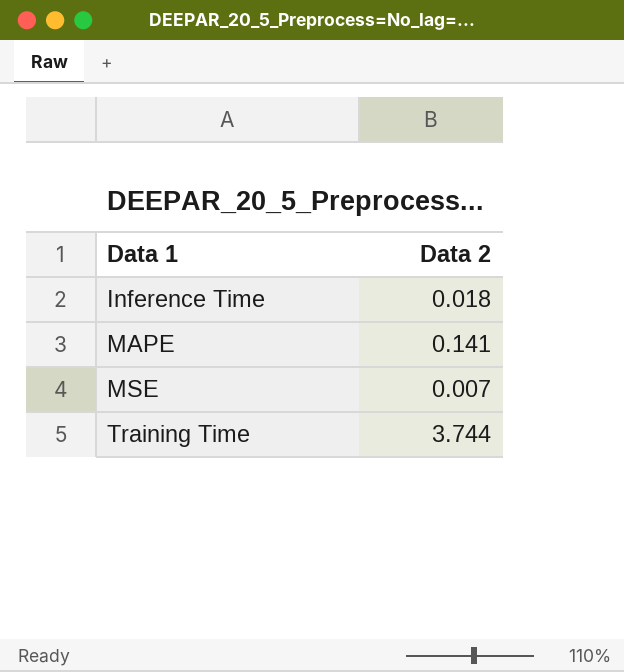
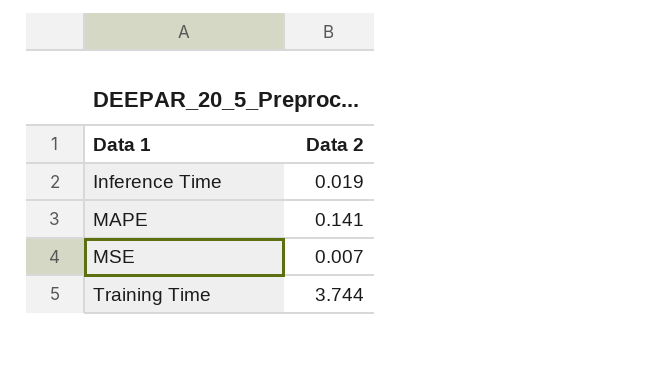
Inference Time | Data 2: 0.018 -> 0.019

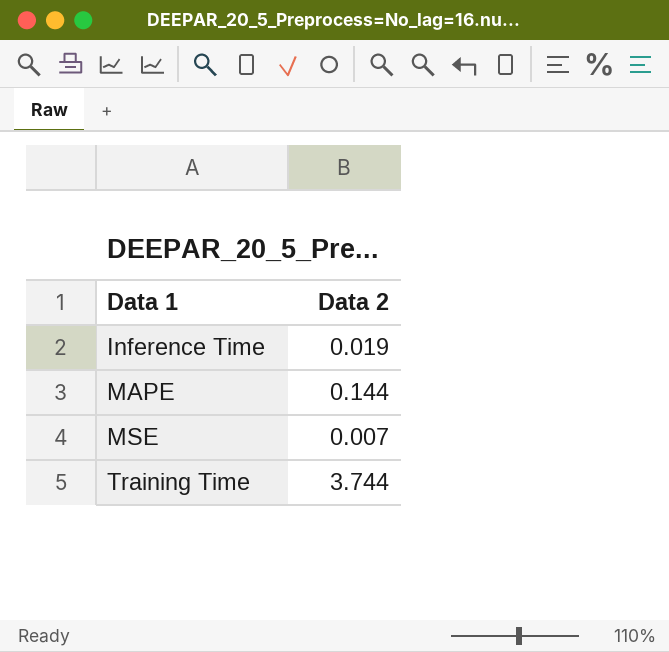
MAPE | Data 2: 0.141 -> 0.144

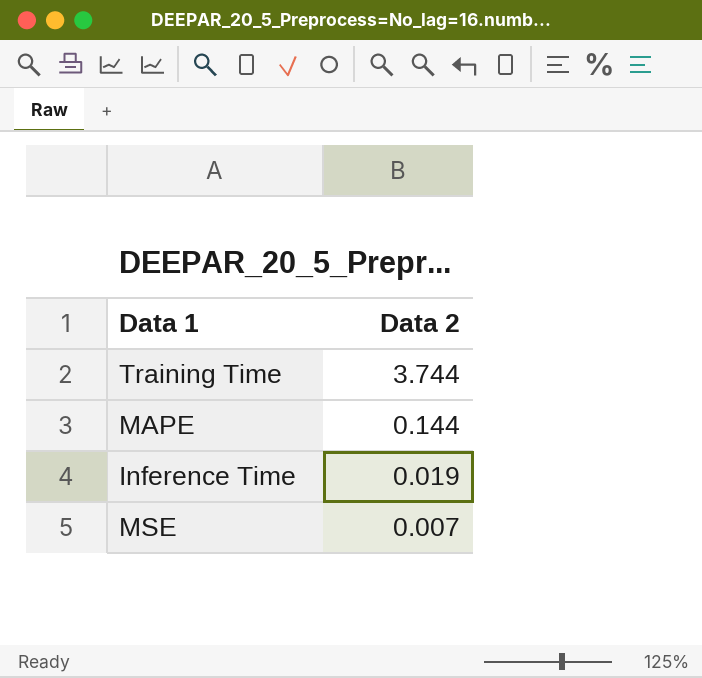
row order: Data 1 ascending -> Data 2 descending

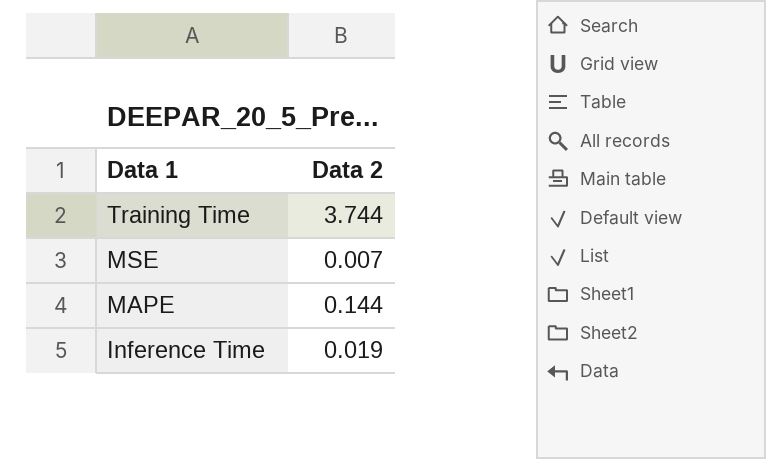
row order: Data 2 descending -> Data 1 descending

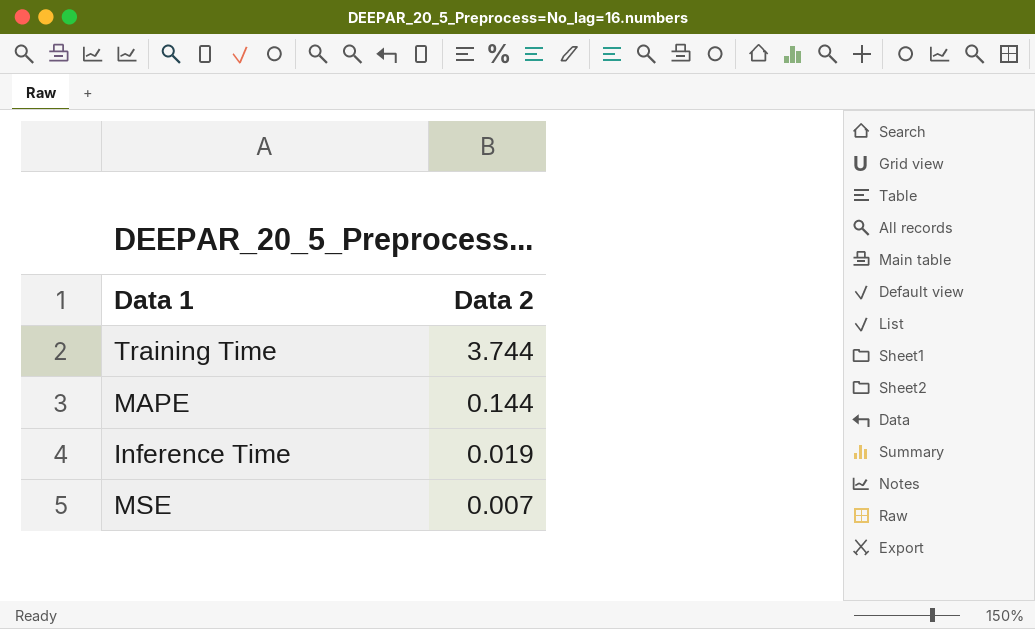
row order: Data 1 descending -> Data 2 descending

